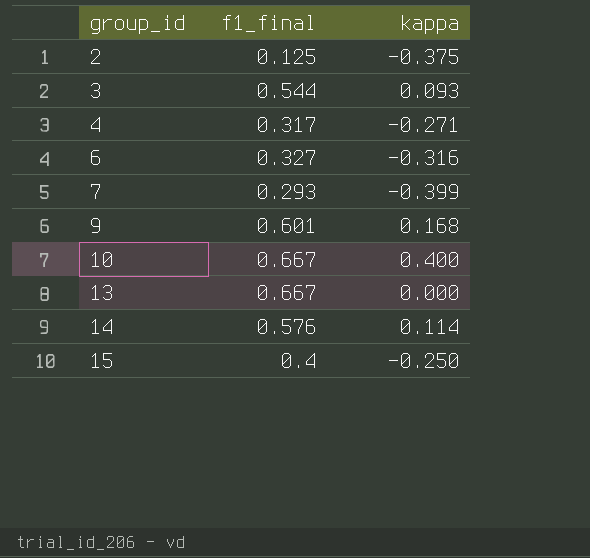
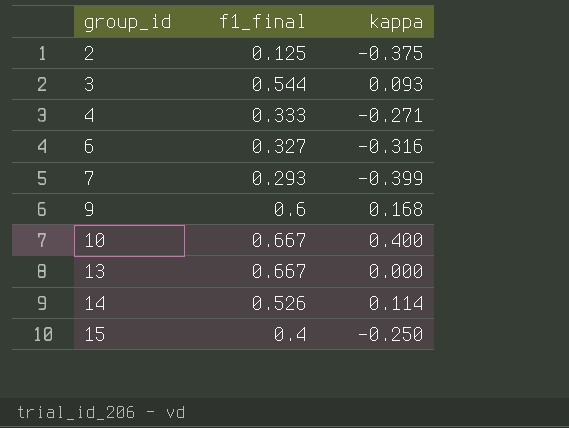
4 | f1_final: 0.317 -> 0.333
9 | f1_final: 0.601 -> 0.6
14 | f1_final: 0.576 -> 0.526

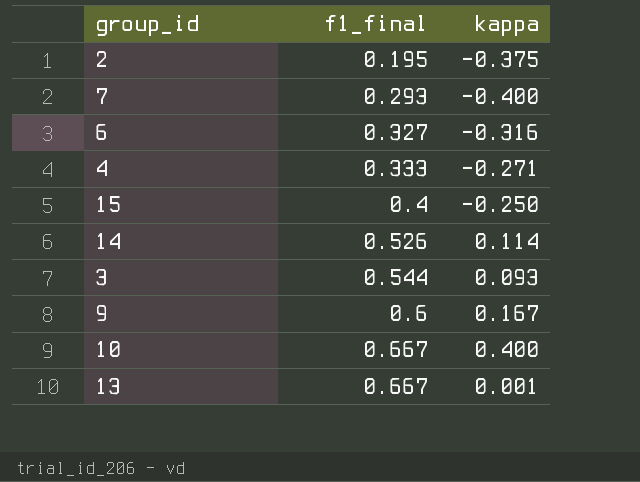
row order: group_id ascending -> f1_final ascending
2 | f1_final: 0.125 -> 0.195
7 | kappa: -0.399 -> -0.400
9 | kappa: 0.168 -> 0.167
13 | kappa: 0.000 -> 0.001

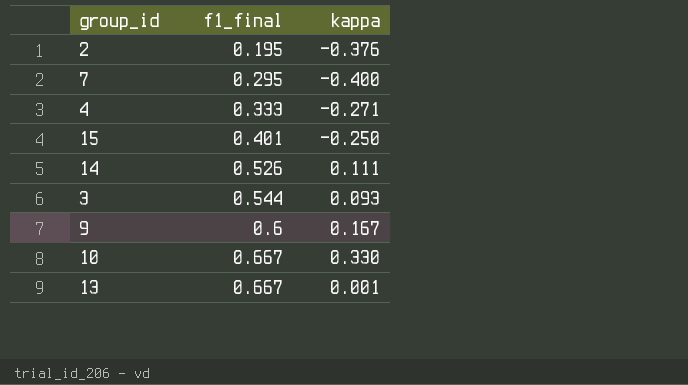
row 6: 0.327 | -0.316 -> none
2 | kappa: -0.375 -> -0.376
7 | f1_final: 0.293 -> 0.295
15 | f1_final: 0.4 -> 0.401
14 | kappa: 0.114 -> 0.111
10 | kappa: 0.400 -> 0.330

